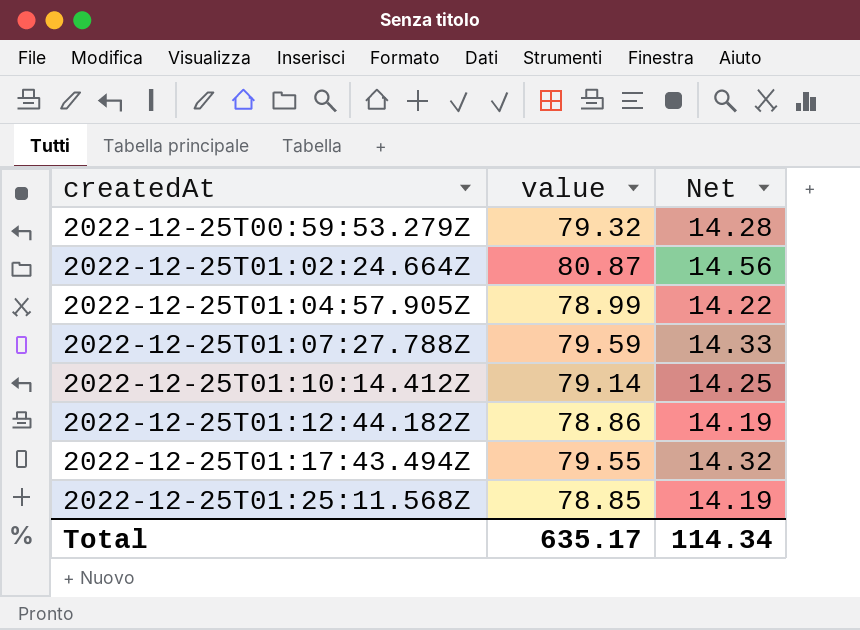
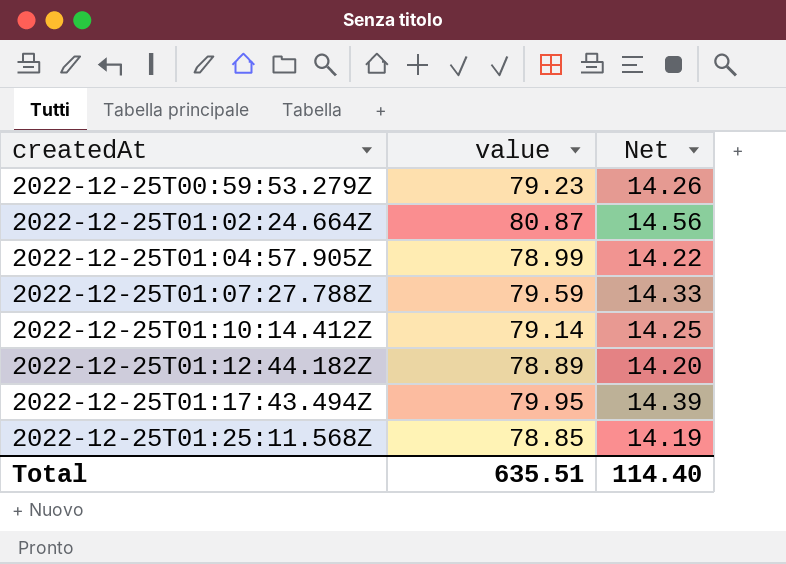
2022-12-25T00:59:53.279Z | value: 79.32 -> 79.23
2022-12-25T00:59:53.279Z | Net: 14.28 -> 14.26
2022-12-25T01:12:44.182Z | value: 78.86 -> 78.89
2022-12-25T01:12:44.182Z | Net: 14.19 -> 14.20
2022-12-25T01:17:43.494Z | value: 79.55 -> 79.95
2022-12-25T01:17:43.494Z | Net: 14.32 -> 14.39
Total | value: 635.17 -> 635.51
Total | Net: 114.34 -> 114.40

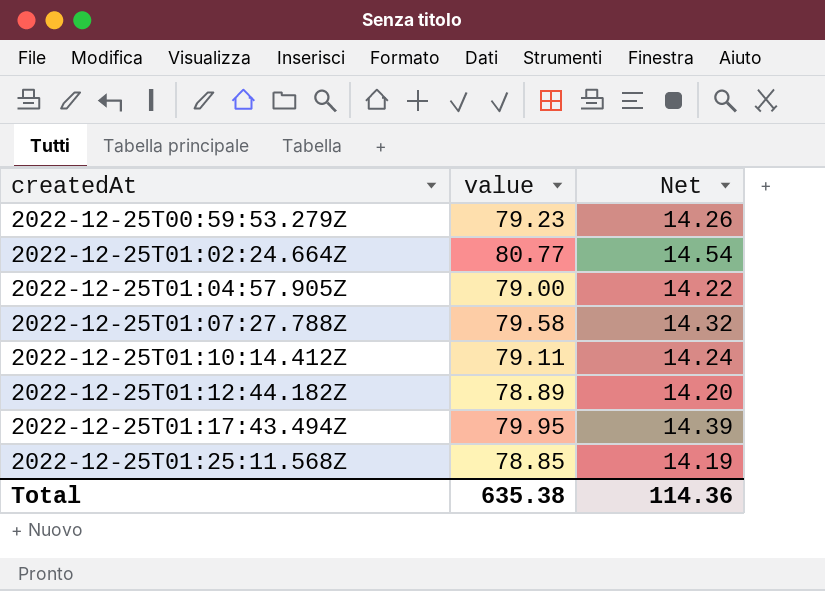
2022-12-25T01:02:24.664Z | value: 80.87 -> 80.77
2022-12-25T01:02:24.664Z | Net: 14.56 -> 14.54
2022-12-25T01:04:57.905Z | value: 78.99 -> 79.00
2022-12-25T01:07:27.788Z | value: 79.59 -> 79.58
2022-12-25T01:07:27.788Z | Net: 14.33 -> 14.32
2022-12-25T01:10:14.412Z | value: 79.14 -> 79.11
2022-12-25T01:10:14.412Z | Net: 14.25 -> 14.24
Total | value: 635.51 -> 635.38
Total | Net: 114.40 -> 114.36

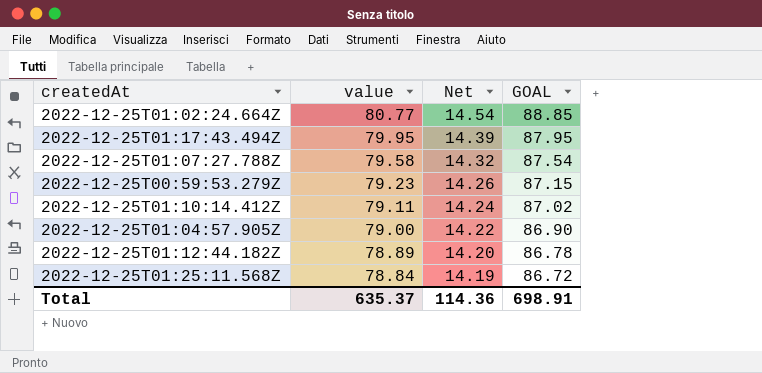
row order: createdAt ascending -> value descending
column GOAL | formula: none -> [value] * 1.1
2022-12-25T01:25:11.568Z | value: 78.85 -> 78.84
Total | value: 635.38 -> 635.37

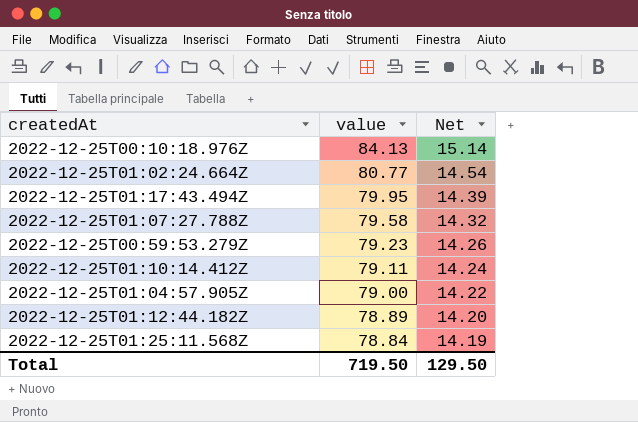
column GOAL | formula: [value] * 1.1 -> none
row 2022-12-25T00:10:18.976Z: none -> 84.13 | 15.14
Total | value: 635.37 -> 719.50
Total | Net: 114.36 -> 129.50

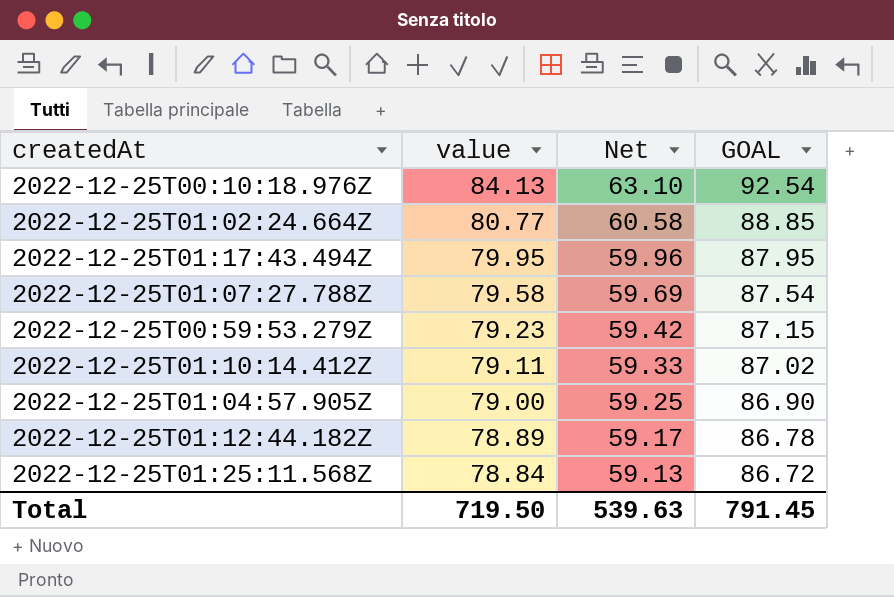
column Net | formula: [value] * 0.18 -> [value] * 0.75
column GOAL | formula: none -> [value] * 1.1
Total | Net: 129.50 -> 539.63

